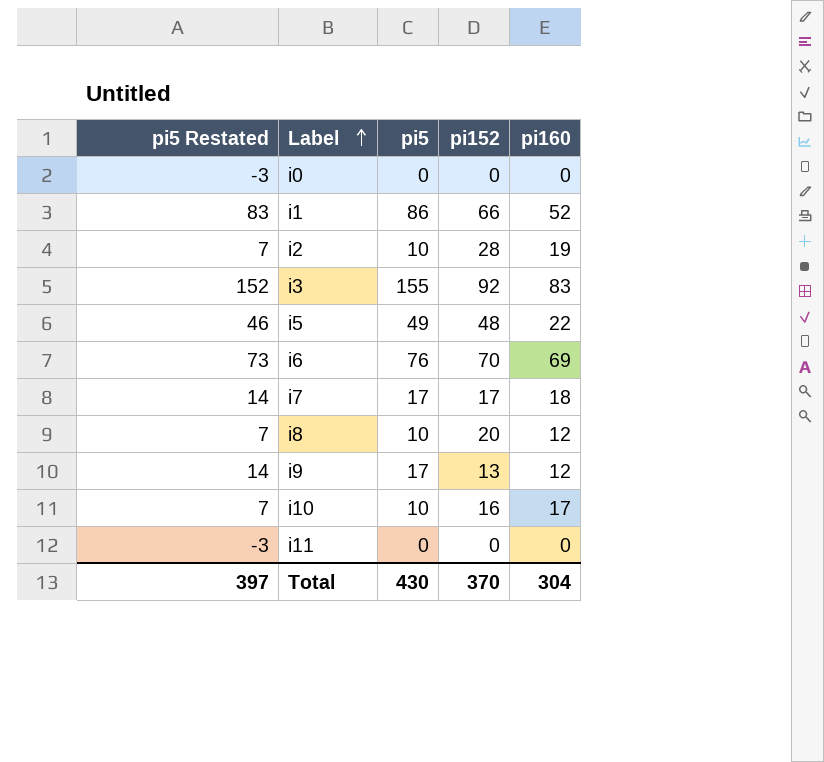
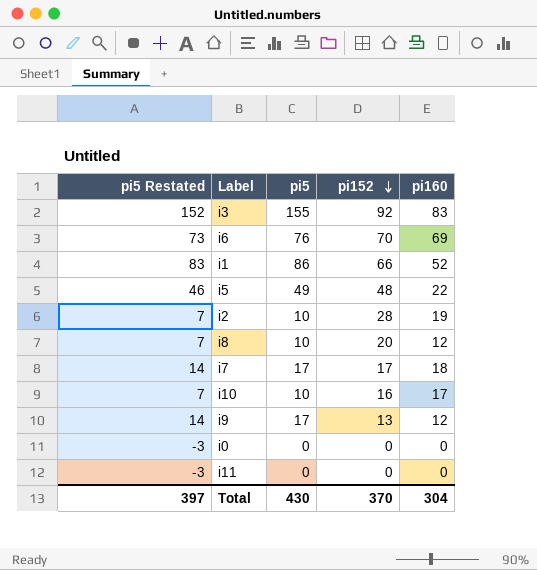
row order: Label ascending -> pi152 descending

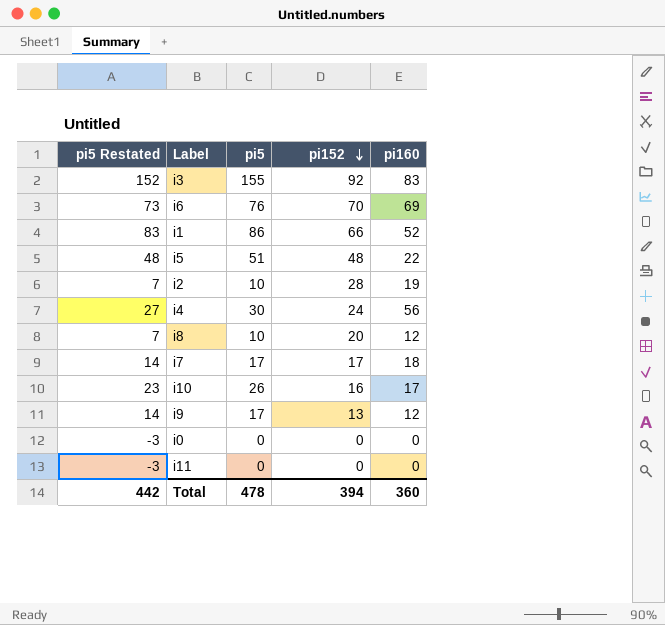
i5 | pi5 Restated: 46 -> 48
i5 | pi5: 49 -> 51
row i4: none -> 27 | 30 | 24 | 56
i10 | pi5 Restated: 7 -> 23
i10 | pi5: 10 -> 26
Total | pi5 Restated: 397 -> 442
Total | pi5: 430 -> 478
Total | pi152: 370 -> 394
Total | pi160: 304 -> 360

